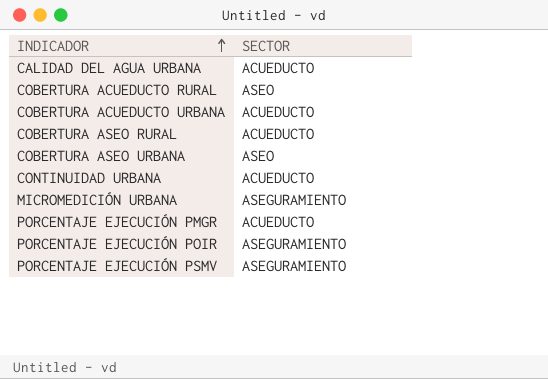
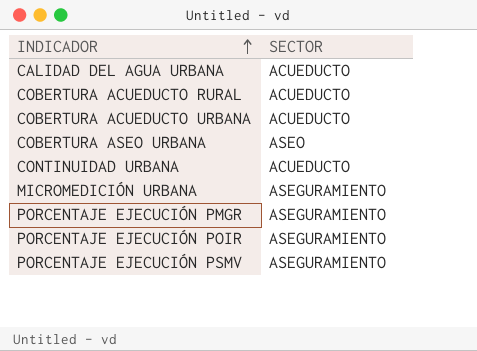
row COBERTURA ASEO RURAL: ACUEDUCTO -> none
COBERTURA ACUEDUCTO RURAL | SECTOR: ASEO -> ACUEDUCTO
PORCENTAJE EJECUCIÓN PMGR | SECTOR: ACUEDUCTO -> ASEGURAMIENTO

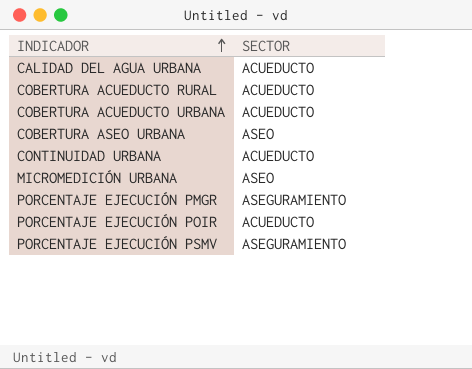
MICROMEDICIÓN URBANA | SECTOR: ASEGURAMIENTO -> ASEO
PORCENTAJE EJECUCIÓN POIR | SECTOR: ASEGURAMIENTO -> ACUEDUCTO

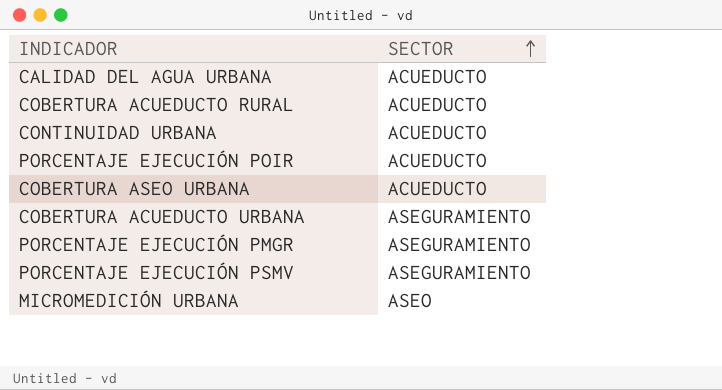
row order: INDICADOR ascending -> SECTOR ascending
COBERTURA ASEO URBANA | SECTOR: ASEO -> ACUEDUCTO
COBERTURA ACUEDUCTO URBANA | SECTOR: ACUEDUCTO -> ASEGURAMIENTO

